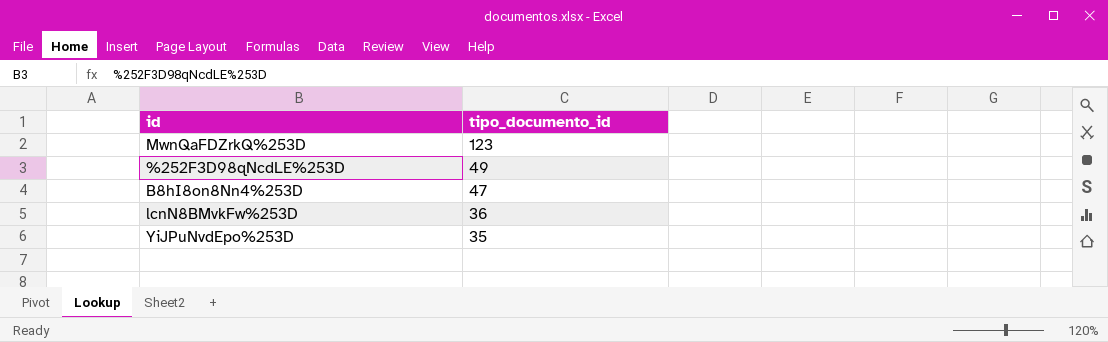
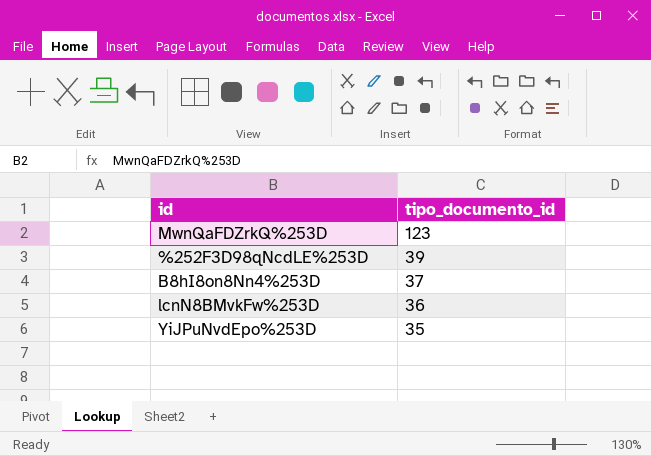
%252F3D98qNcdLE%253D | tipo_documento_id: 49 -> 39
B8hI8on8Nn4%253D | tipo_documento_id: 47 -> 37

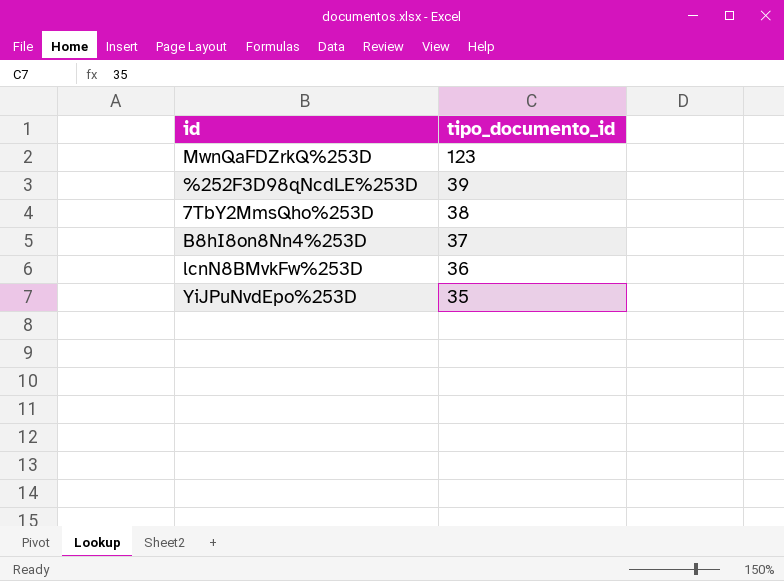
row 7TbY2MmsQho%253D: none -> 38

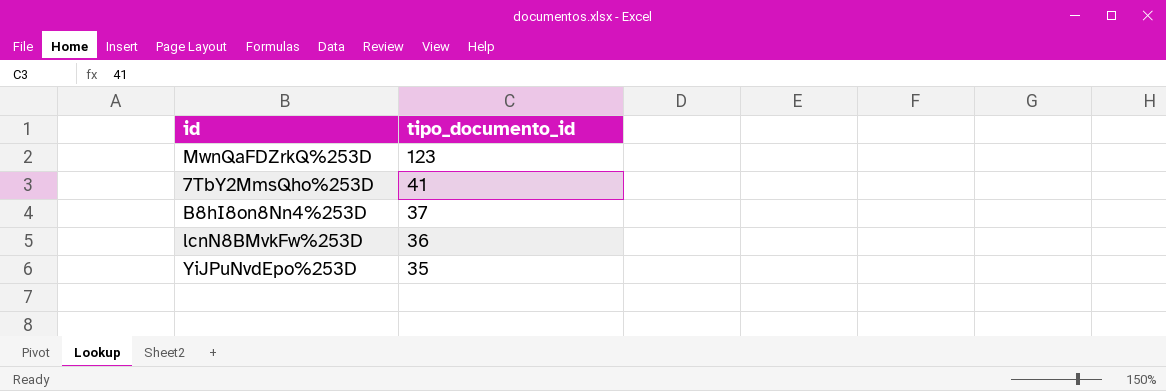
row %252F3D98qNcdLE%253D: 39 -> none
7TbY2MmsQho%253D | tipo_documento_id: 38 -> 41

